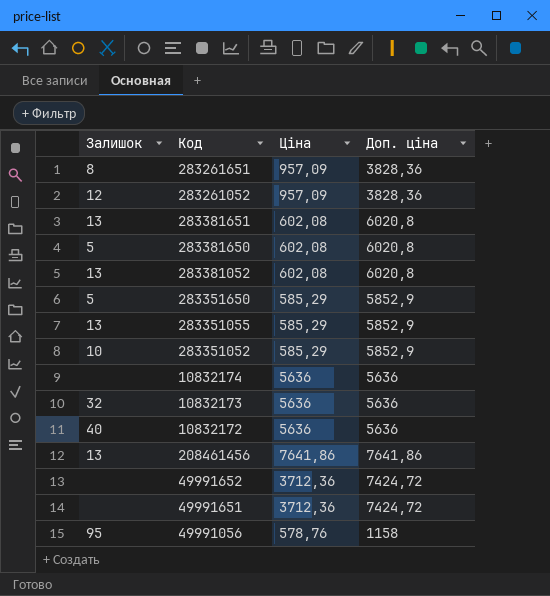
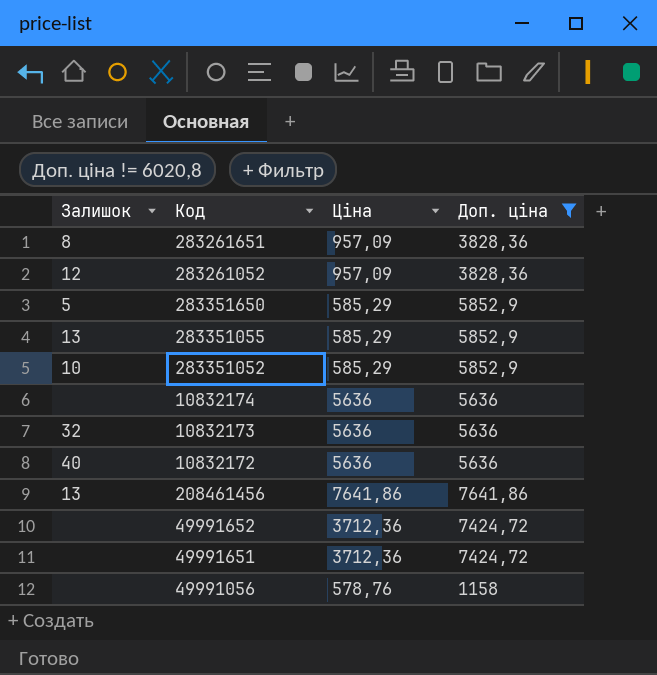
filter: none -> Доп. ціна != 6020,8
49991056 | Залишок: 95 -> none

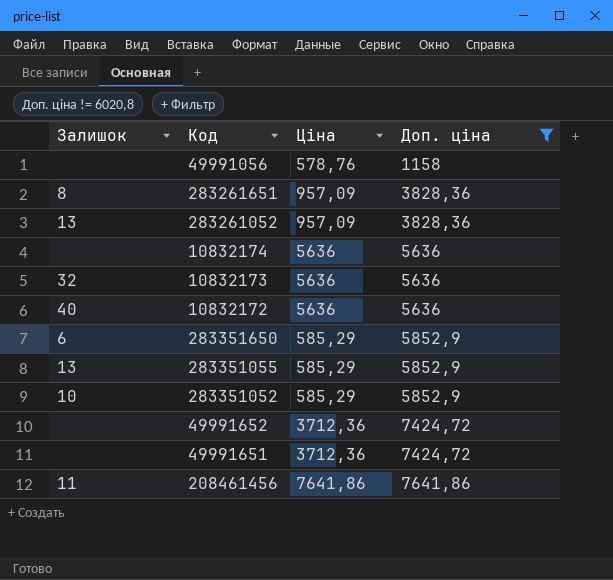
row order: none -> Доп. ціна ascending
283261052 | Залишок: 12 -> 13
283351650 | Залишок: 5 -> 6
208461456 | Залишок: 13 -> 11

